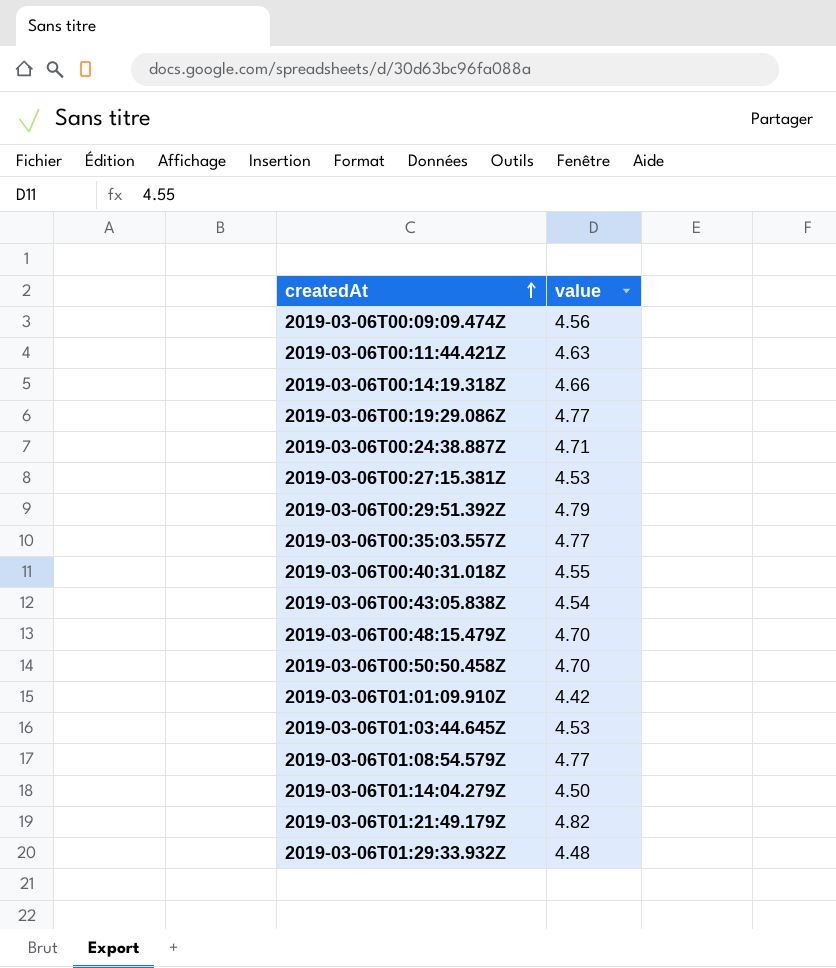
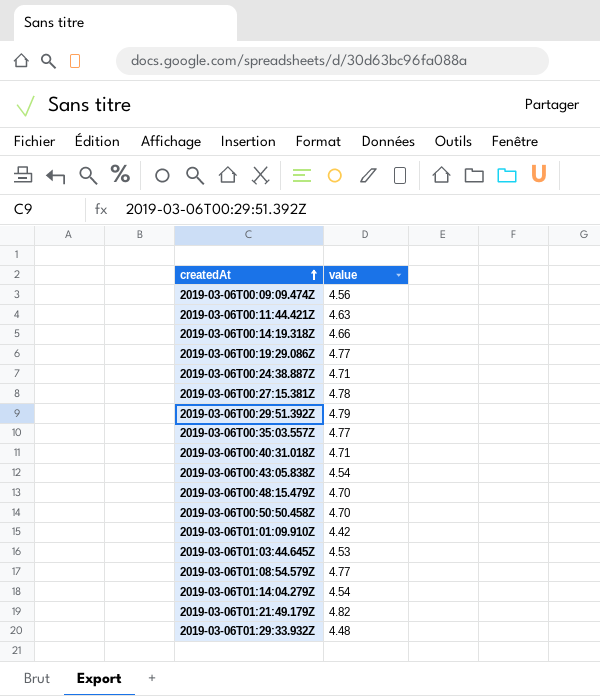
2019-03-06T00:27:15.381Z | value: 4.53 -> 4.78
2019-03-06T00:40:31.018Z | value: 4.55 -> 4.71
2019-03-06T01:14:04.279Z | value: 4.50 -> 4.54

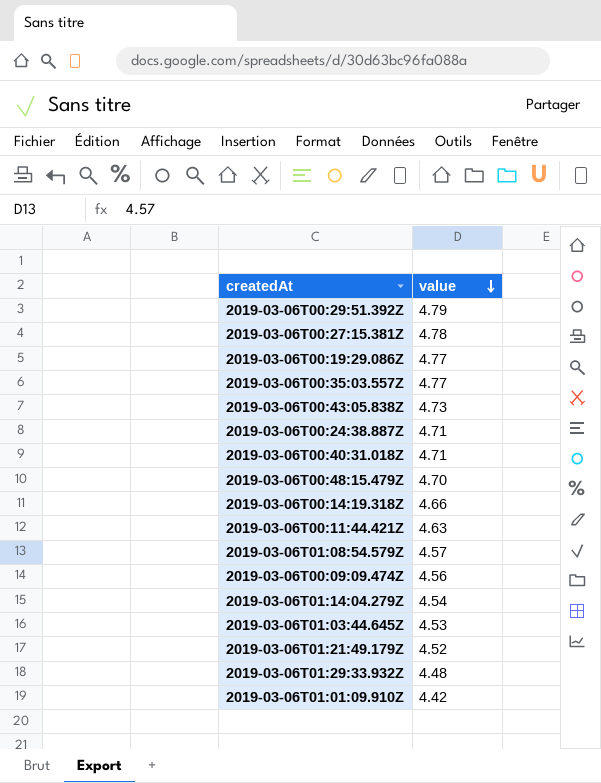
row order: createdAt ascending -> value descending
row 2019-03-06T00:50:50.458Z: 4.70 -> none
2019-03-06T00:43:05.838Z | value: 4.54 -> 4.73
2019-03-06T01:08:54.579Z | value: 4.77 -> 4.57
2019-03-06T01:21:49.179Z | value: 4.82 -> 4.52

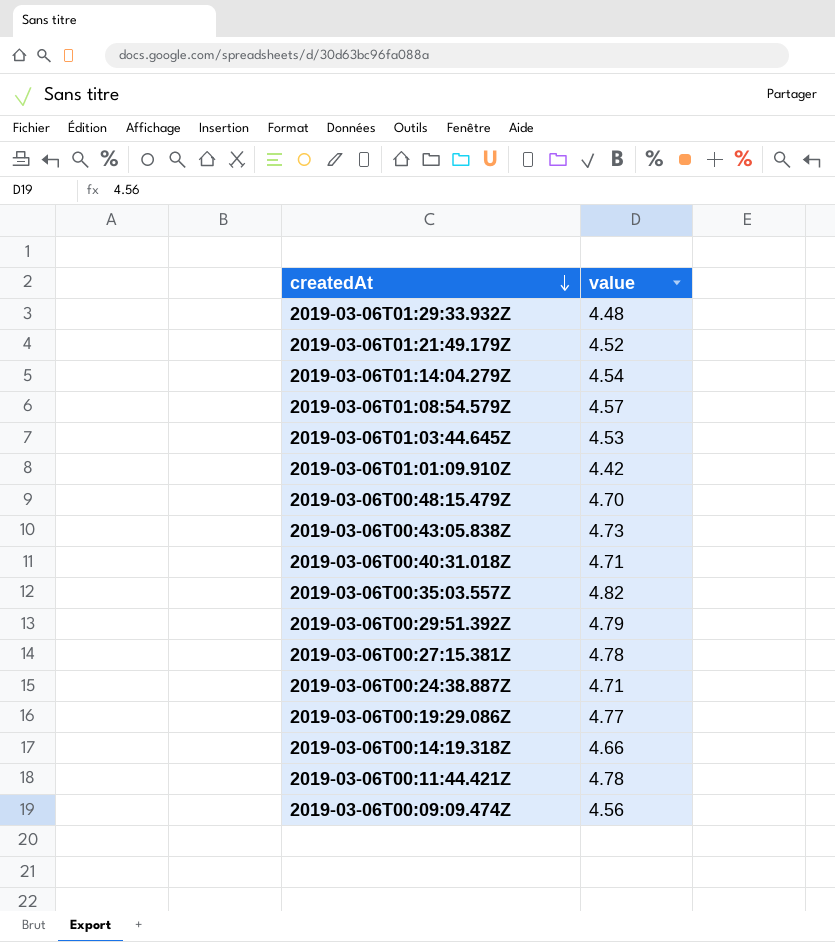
row order: value descending -> createdAt descending
2019-03-06T00:35:03.557Z | value: 4.77 -> 4.82
2019-03-06T00:11:44.421Z | value: 4.63 -> 4.78

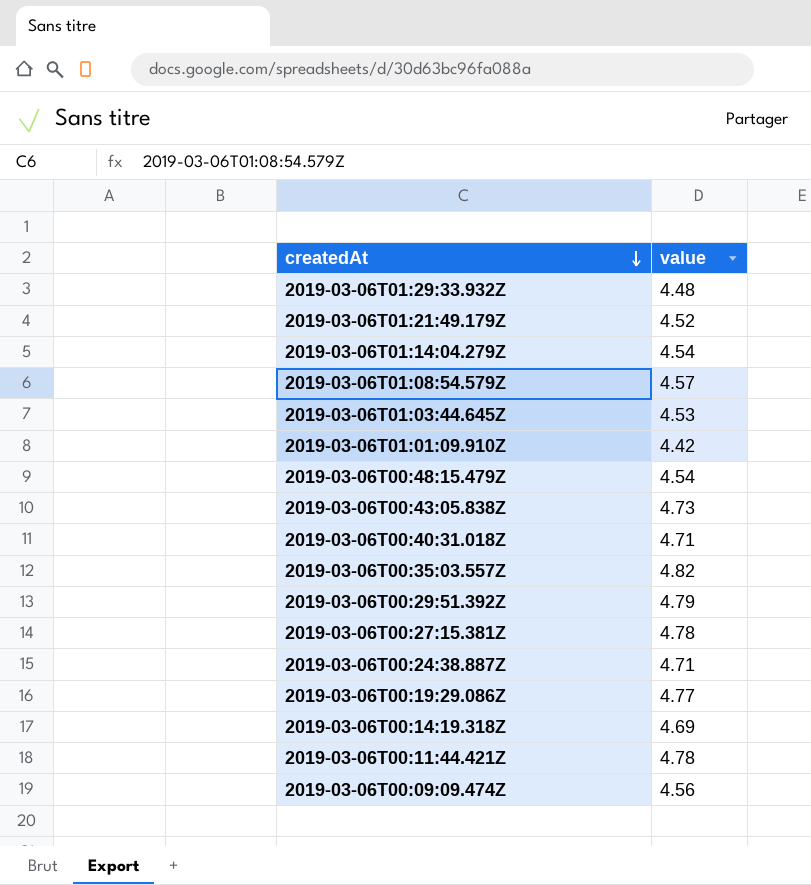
2019-03-06T00:48:15.479Z | value: 4.70 -> 4.54
2019-03-06T00:14:19.318Z | value: 4.66 -> 4.69

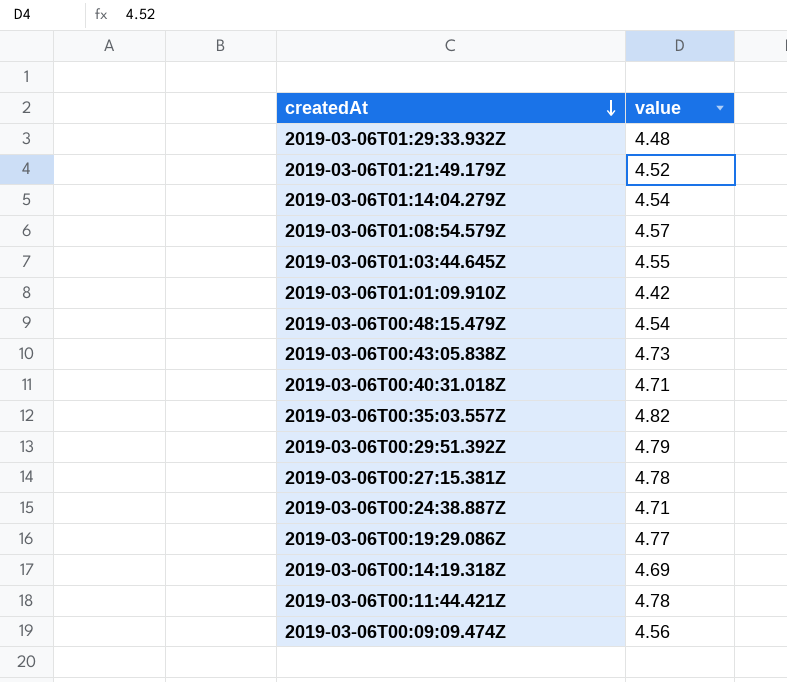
2019-03-06T01:03:44.645Z | value: 4.53 -> 4.55

